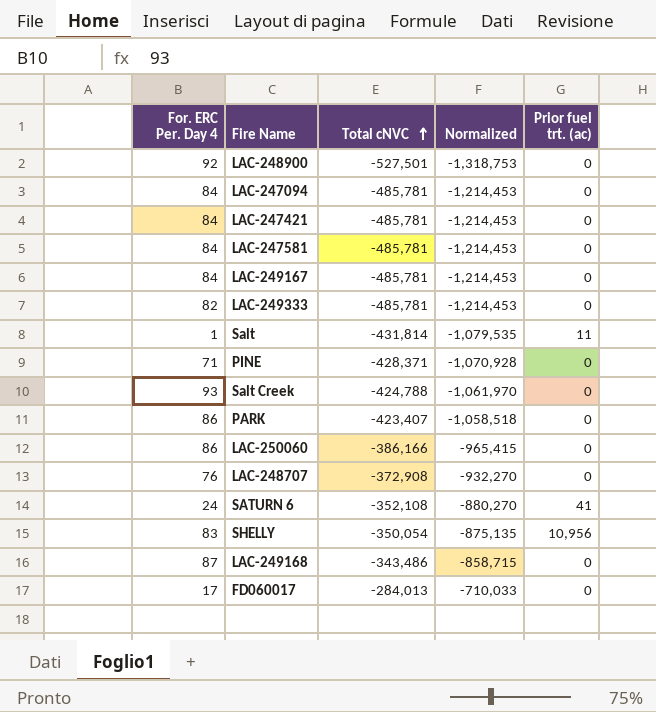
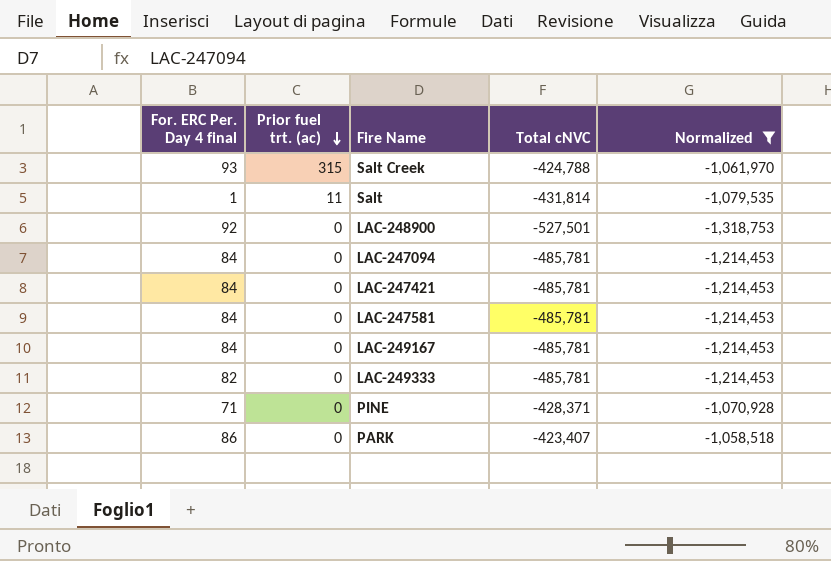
filter: none -> Normalized <= -1,058,518
row order: Total cNVC ascending -> Prior fuel trt. (ac) descending
column name: For. ERC Per. Day 4 -> For. ERC Per. Day 4 final
column Prior fuel trt. (ac) | position: 5 -> 2
Salt Creek | Prior fuel trt. (ac): 0 -> 315

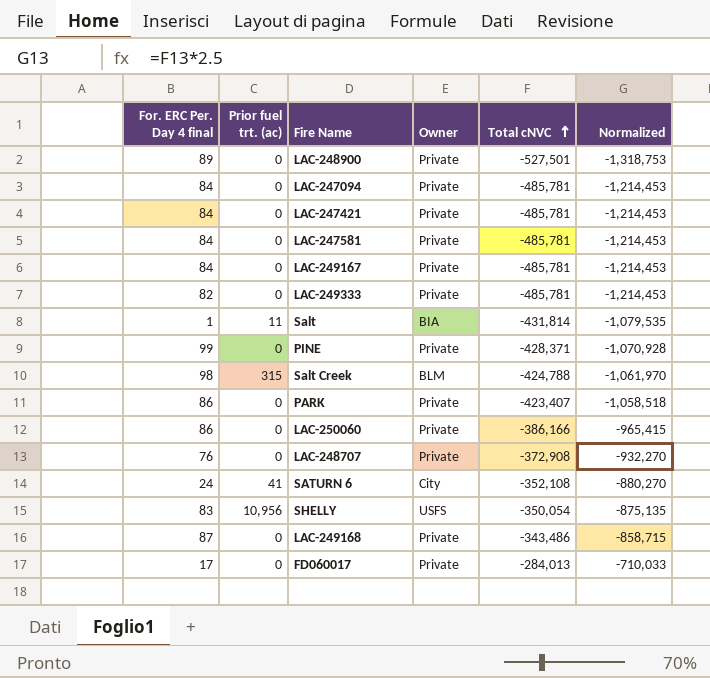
filter: Normalized <= -1,058,518 -> none
row order: Prior fuel trt. (ac) descending -> Total cNVC ascending
column Owner | position: none -> 4
LAC-248900 | For. ERC Per. Day 4 final: 92 -> 89
PINE | For. ERC Per. Day 4 final: 71 -> 99
Salt Creek | For. ERC Per. Day 4 final: 93 -> 98

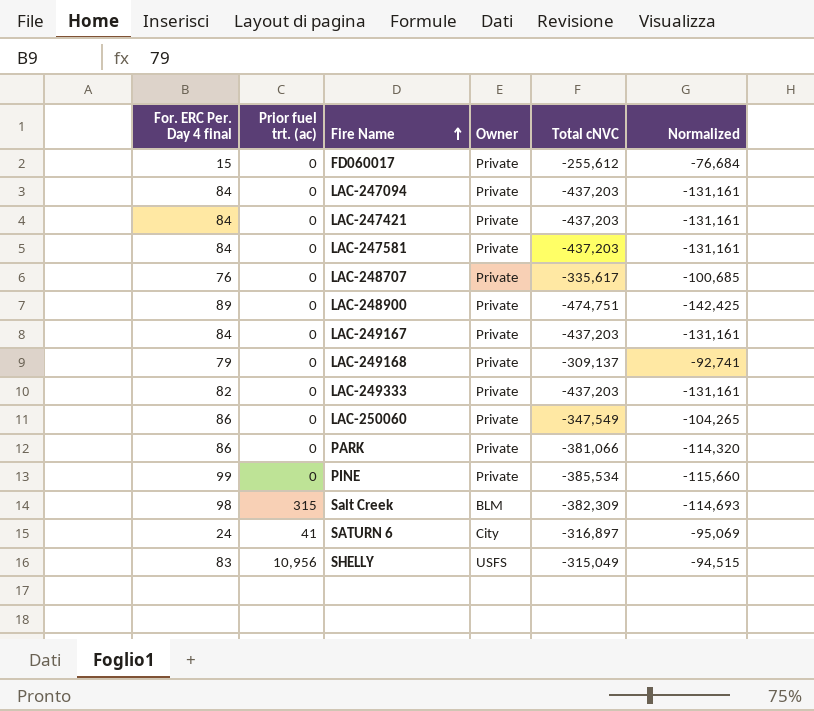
row order: Total cNVC ascending -> Fire Name ascending
column Normalized | formula: [Total cNVC] * 2.5 -> [Total cNVC] * 0.3
row Salt: 1 | 11 | BIA | -431,814 | -1,079,535 -> none
FD060017 | For. ERC Per. Day 4 final: 17 -> 15
FD060017 | Total cNVC: -284,013 -> -255,612
LAC-247094 | Total cNVC: -485,781 -> -437,203
LAC-247421 | Total cNVC: -485,781 -> -437,203
LAC-247581 | Total cNVC: -485,781 -> -437,203
LAC-248707 | Total cNVC: -372,908 -> -335,617
LAC-248900 | Total cNVC: -527,501 -> -474,751
LAC-249167 | Total cNVC: -485,781 -> -437,203
LAC-249168 | For. ERC Per. Day 4 final: 87 -> 79
LAC-249168 | Total cNVC: -343,486 -> -309,137
LAC-249333 | Total cNVC: -485,781 -> -437,203
LAC-250060 | Total cNVC: -386,166 -> -347,549
PARK | Total cNVC: -423,407 -> -381,066
PINE | Total cNVC: -428,371 -> -385,534
Salt Creek | Total cNVC: -424,788 -> -382,309
SATURN 6 | Total cNVC: -352,108 -> -316,897
SHELLY | Total cNVC: -350,054 -> -315,049

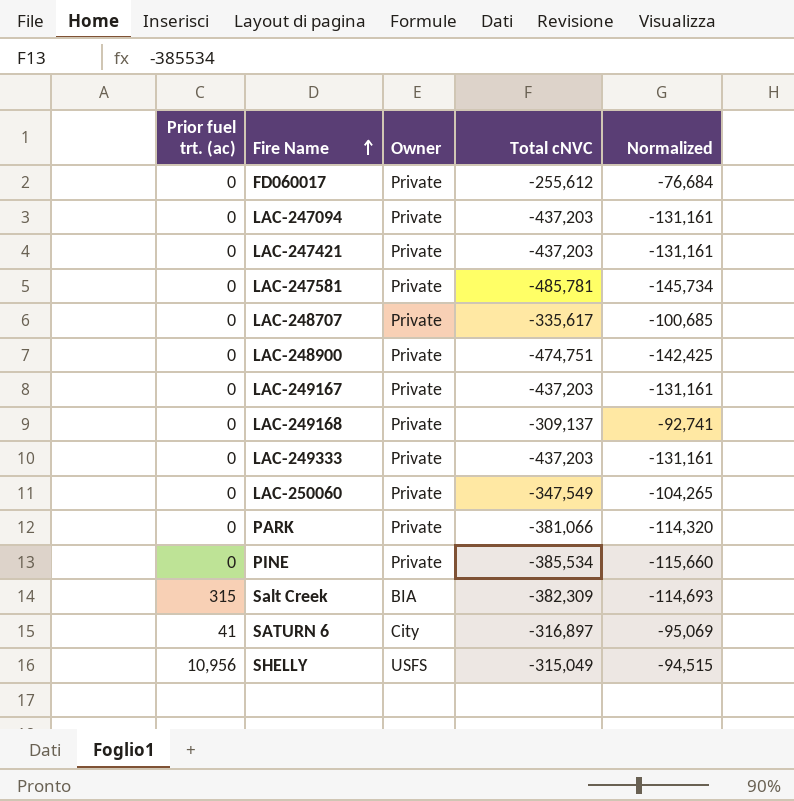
column For. ERC Per. Day 4 final | position: 1 -> none
LAC-247581 | Total cNVC: -437,203 -> -485,781
LAC-247581 | Normalized: -131,161 -> -145,734
Salt Creek | Owner: BLM -> BIA

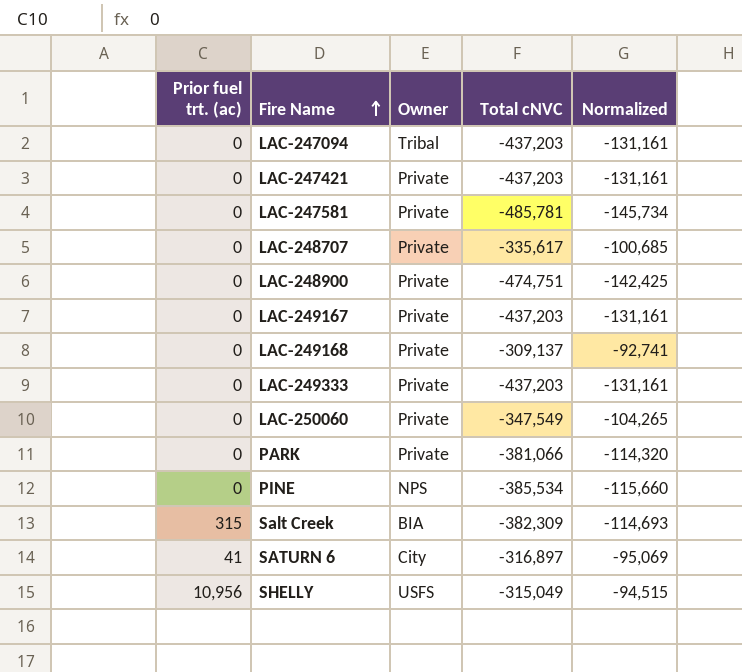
row FD060017: 0 | Private | -255,612 | -76,684 -> none
LAC-247094 | Owner: Private -> Tribal
PINE | Owner: Private -> NPS

